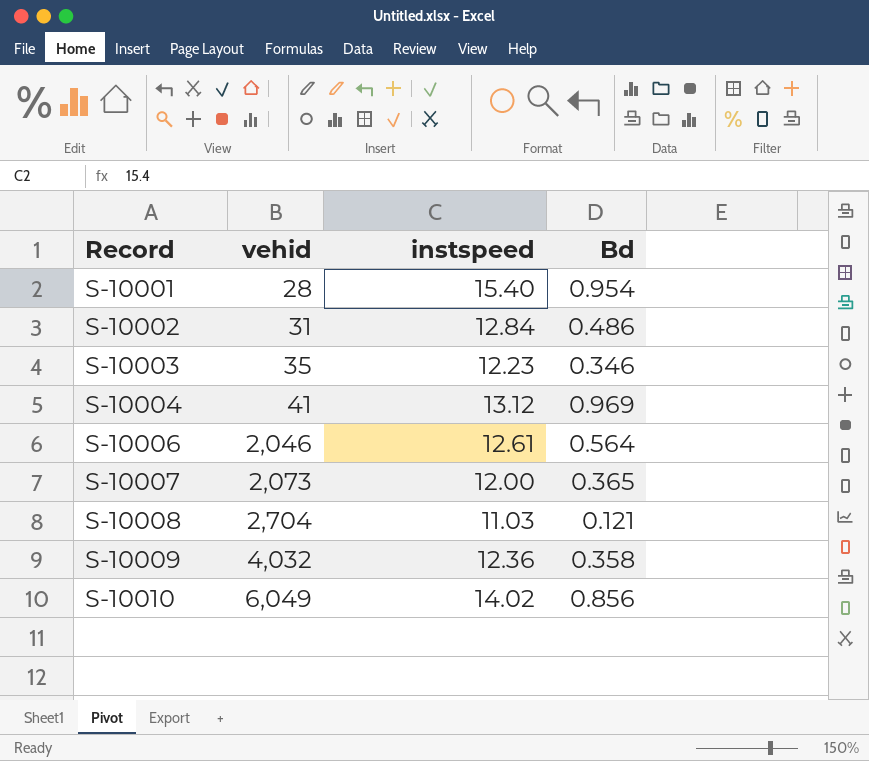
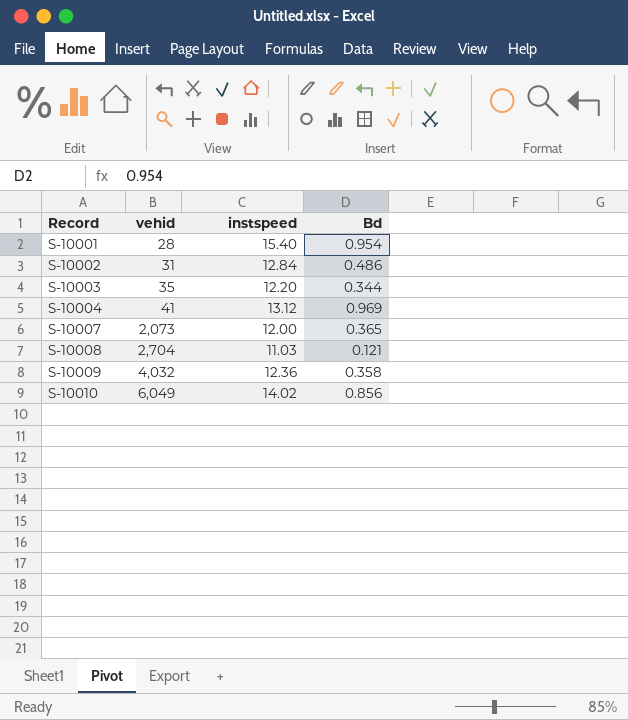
row S-10006: 2,046 | 12.61 | 0.564 -> none
S-10003 | instspeed: 12.23 -> 12.20
S-10003 | Bd: 0.346 -> 0.344

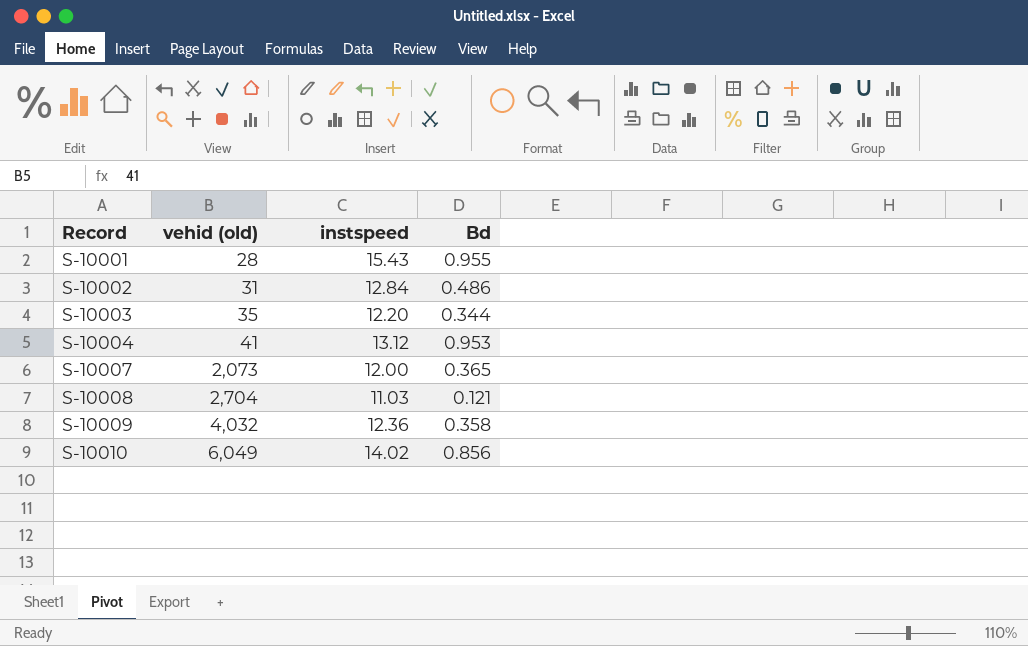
column name: vehid -> vehid (old)
S-10001 | instspeed: 15.40 -> 15.43
S-10001 | Bd: 0.954 -> 0.955
S-10004 | Bd: 0.969 -> 0.953

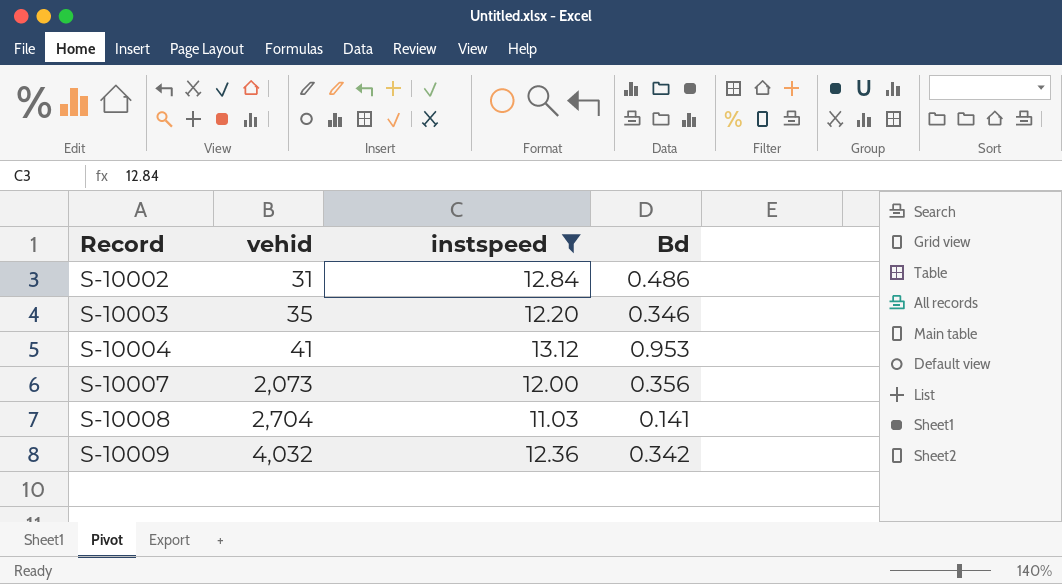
filter: none -> instspeed <= 13.12
column name: vehid (old) -> vehid
S-10003 | Bd: 0.344 -> 0.346
S-10007 | Bd: 0.365 -> 0.356
S-10008 | Bd: 0.121 -> 0.141
S-10009 | Bd: 0.358 -> 0.342

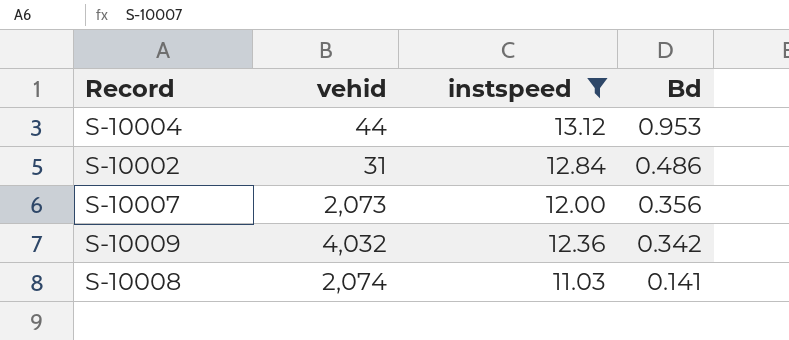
row order: Record ascending -> Bd descending
row S-10003: 35 | 12.20 | 0.346 -> none
S-10004 | vehid: 41 -> 44
S-10008 | vehid: 2,704 -> 2,074

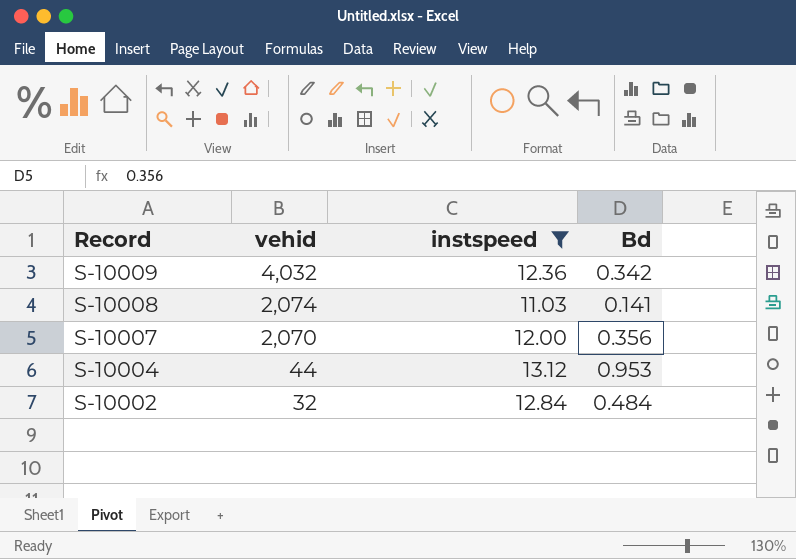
row order: Bd descending -> Record descending
S-10007 | vehid: 2,073 -> 2,070
S-10002 | vehid: 31 -> 32
S-10002 | Bd: 0.486 -> 0.484

